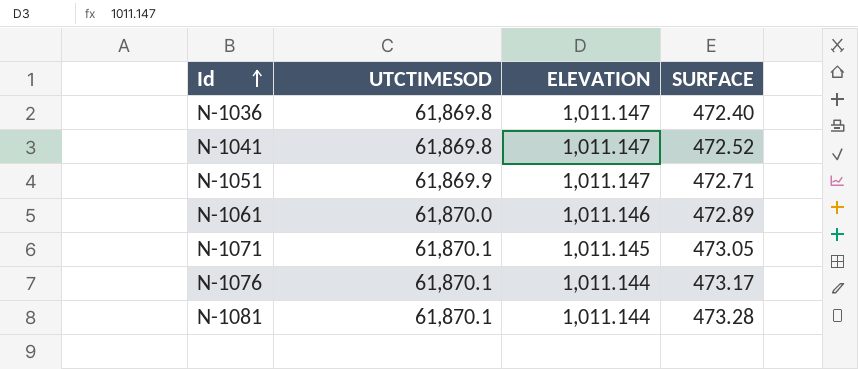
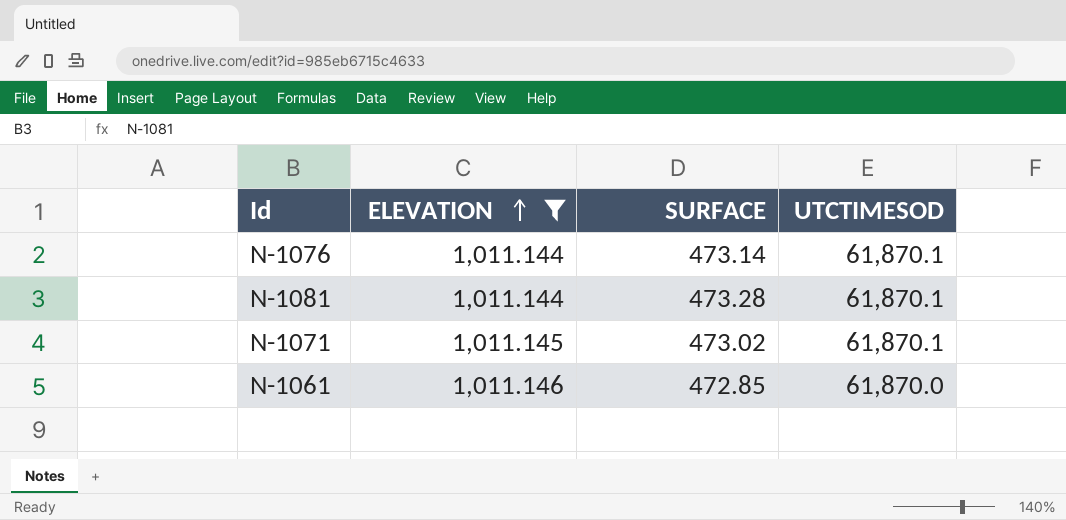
filter: none -> ELEVATION != 1,011.147
row order: Id ascending -> ELEVATION ascending
column UTCTIMESOD | position: 2 -> 4
N-1076 | SURFACE: 473.17 -> 473.14
N-1071 | SURFACE: 473.05 -> 473.02
N-1061 | SURFACE: 472.89 -> 472.85

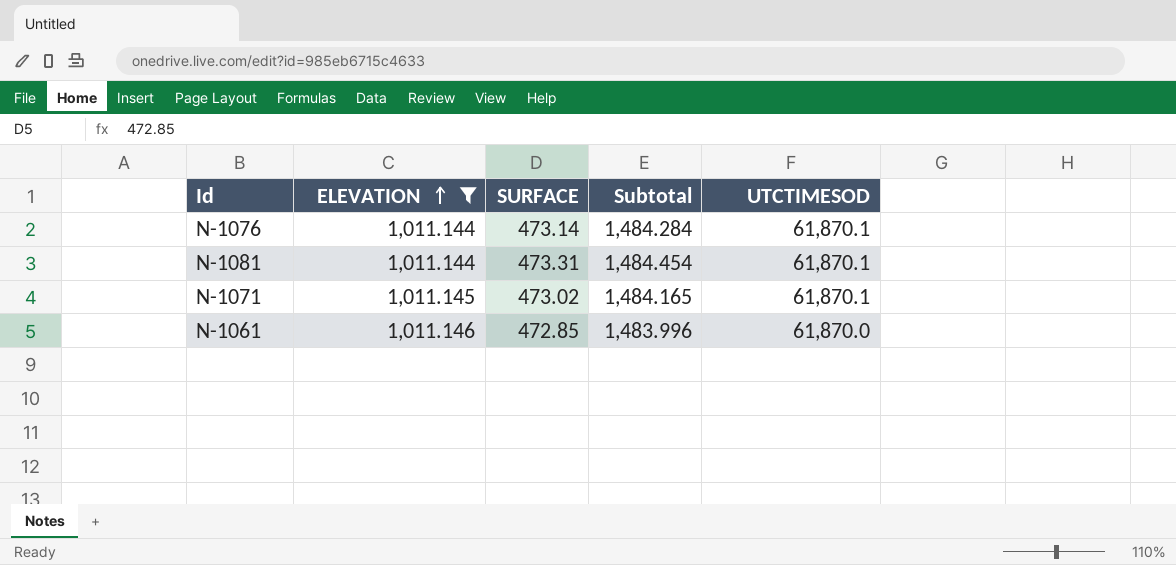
column Subtotal | formula: none -> [ELEVATION] + [SURFACE]
N-1081 | SURFACE: 473.28 -> 473.31

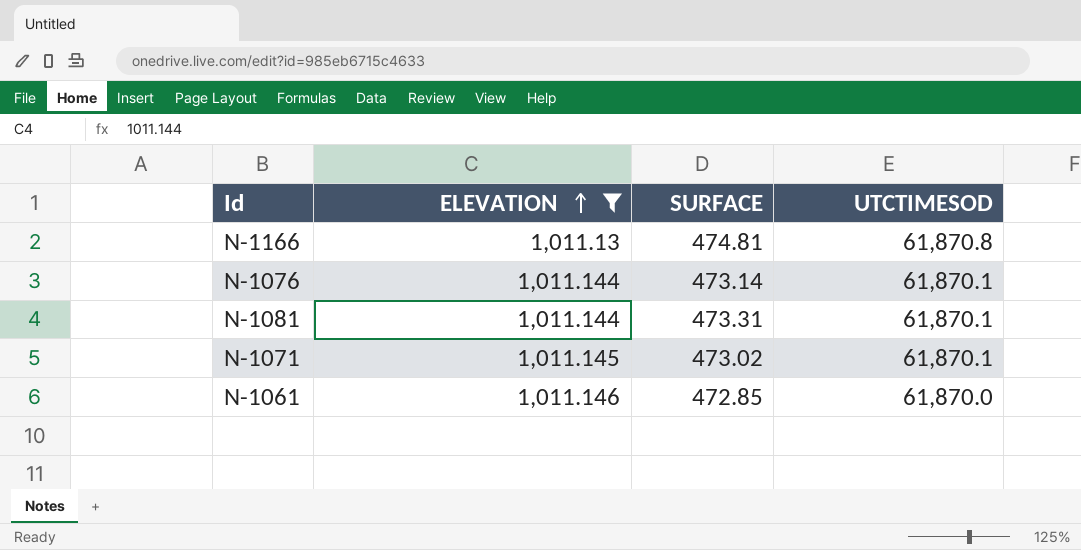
column Subtotal | formula: [ELEVATION] + [SURFACE] -> none
row N-1166: none -> 1,011.13 | 474.81 | 61,870.8

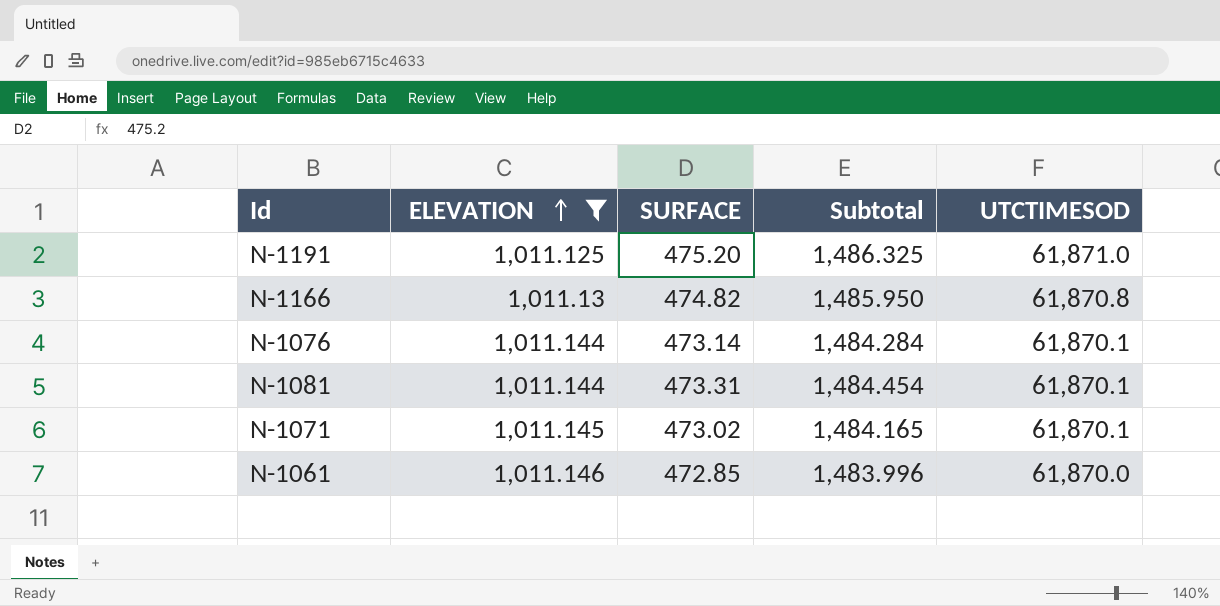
column Subtotal | formula: none -> [ELEVATION] + [SURFACE]
row N-1191: none -> 1,011.125 | 475.20 | 1,486.325 | 61,871.0
N-1166 | SURFACE: 474.81 -> 474.82

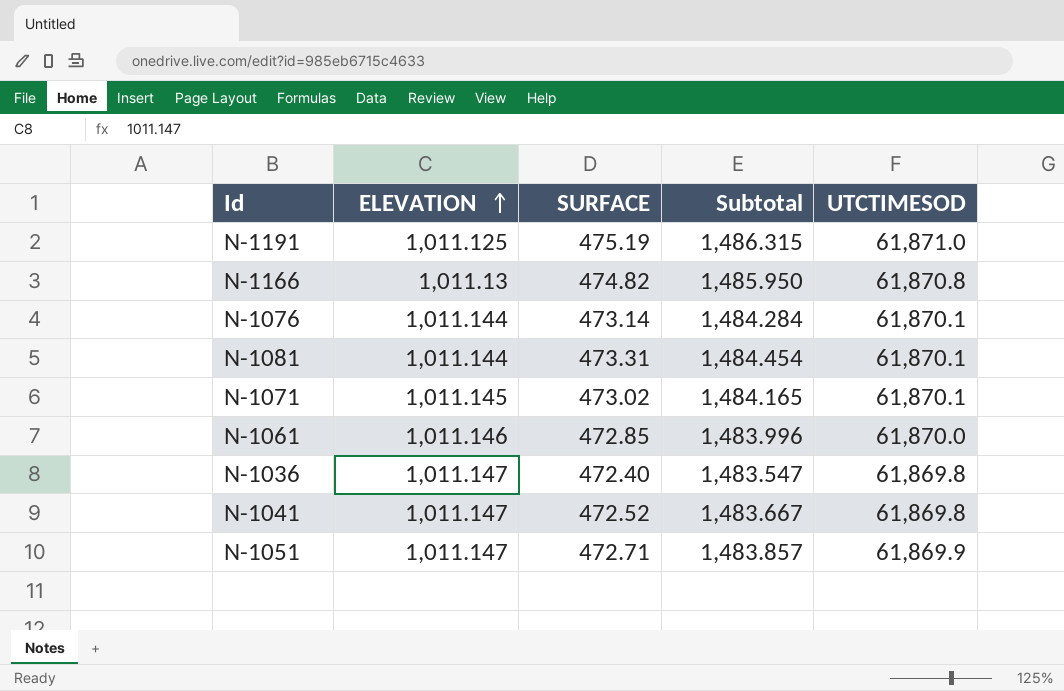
filter: ELEVATION != 1,011.147 -> none
N-1191 | SURFACE: 475.20 -> 475.19
N-1191 | Subtotal: 1,486.325 -> 1,486.315

